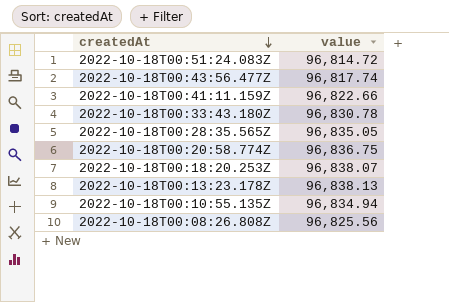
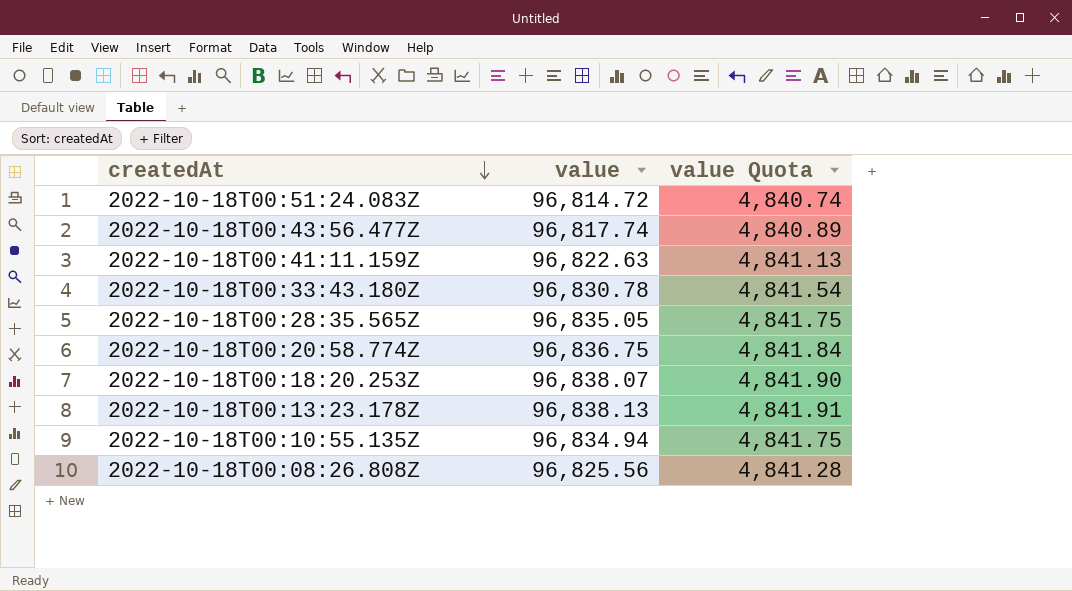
column value Quota | formula: none -> [value] * 0.05
2022-10-18T00:41:11.159Z | value: 96,822.66 -> 96,822.63

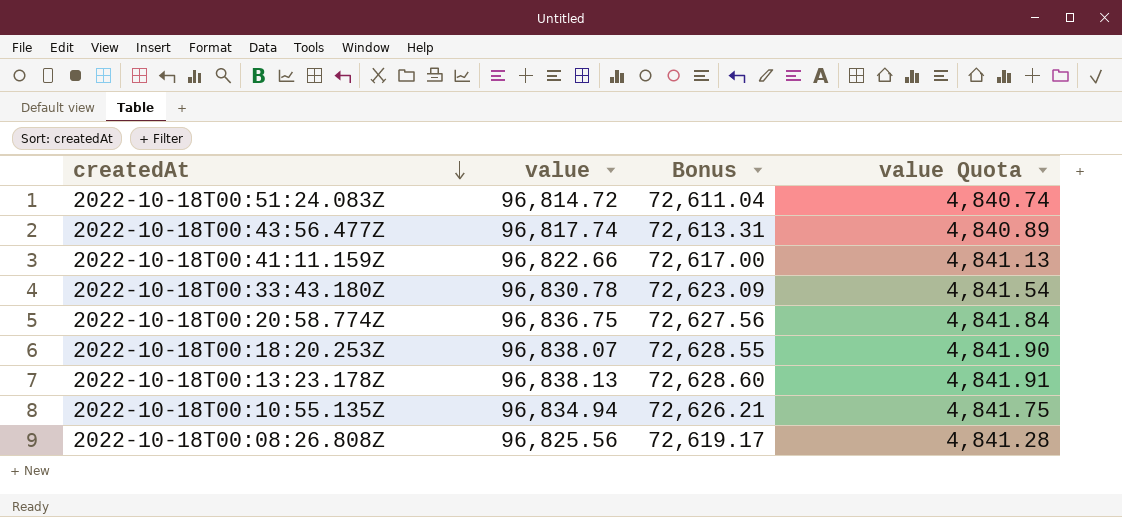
column Bonus | formula: none -> [value] * 0.75
row 2022-10-18T00:28:35.565Z: 96,835.05 | 4,841.75 -> none
2022-10-18T00:41:11.159Z | value: 96,822.63 -> 96,822.66

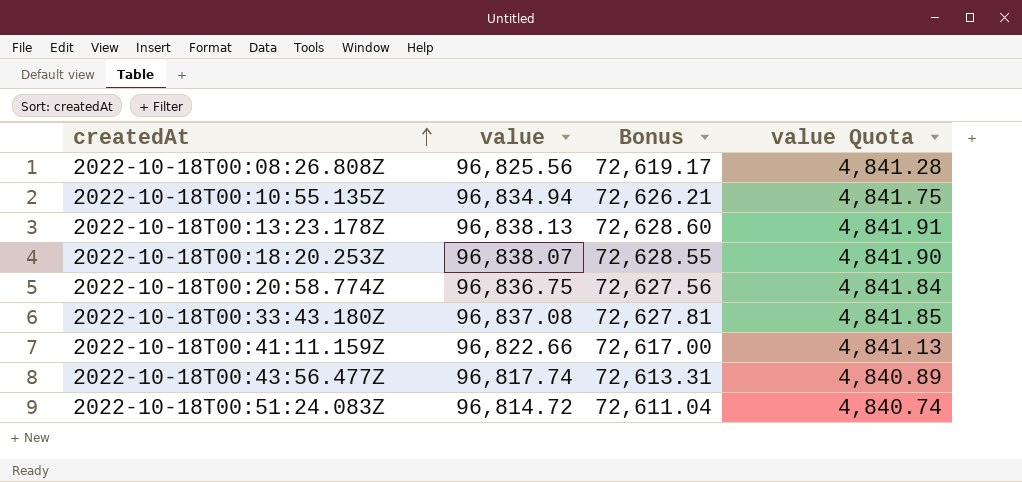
row order: createdAt descending -> createdAt ascending
2022-10-18T00:33:43.180Z | value: 96,830.78 -> 96,837.08
2022-10-18T00:33:43.180Z | Bonus: 72,623.09 -> 72,627.81
2022-10-18T00:33:43.180Z | value Quota: 4,841.54 -> 4,841.85

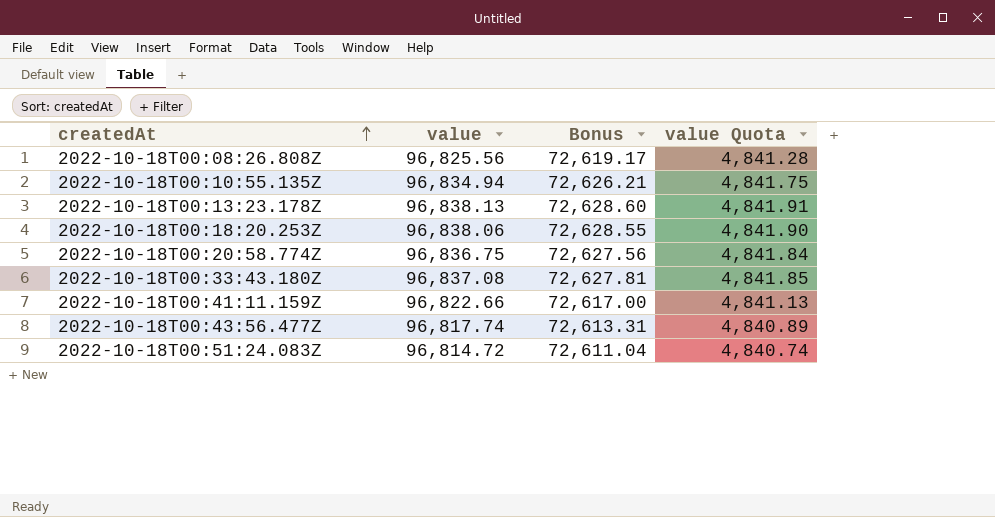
2022-10-18T00:18:20.253Z | value: 96,838.07 -> 96,838.06

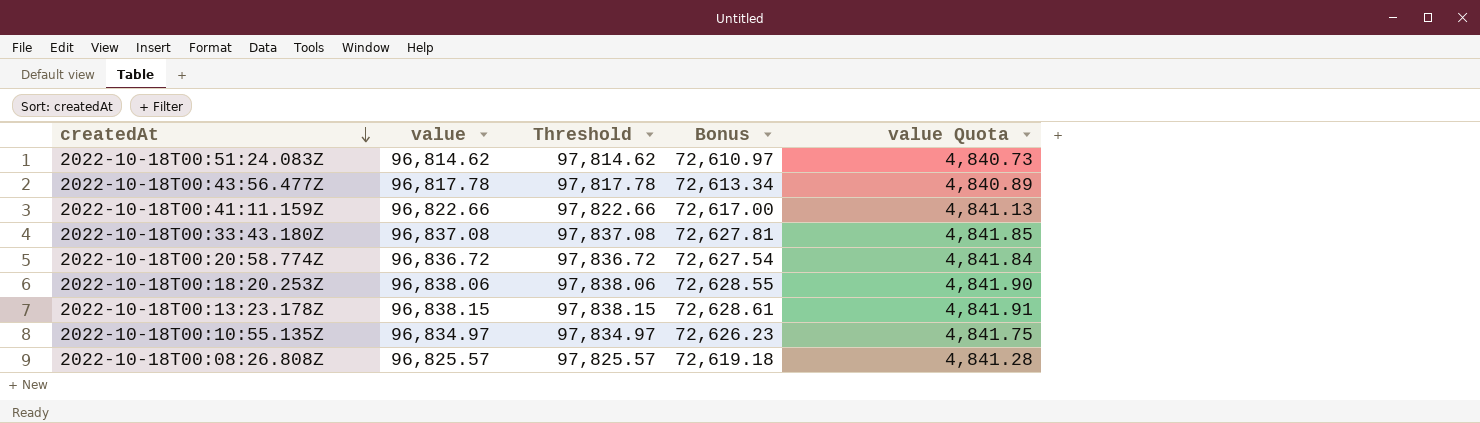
row order: createdAt ascending -> createdAt descending
column Threshold | formula: none -> [value] + 1000
2022-10-18T00:51:24.083Z | value: 96,814.72 -> 96,814.62
2022-10-18T00:51:24.083Z | Bonus: 72,611.04 -> 72,610.97
2022-10-18T00:51:24.083Z | value Quota: 4,840.74 -> 4,840.73
2022-10-18T00:43:56.477Z | value: 96,817.74 -> 96,817.78
2022-10-18T00:43:56.477Z | Bonus: 72,613.31 -> 72,613.34
2022-10-18T00:20:58.774Z | value: 96,836.75 -> 96,836.72
2022-10-18T00:20:58.774Z | Bonus: 72,627.56 -> 72,627.54
2022-10-18T00:13:23.178Z | value: 96,838.13 -> 96,838.15
2022-10-18T00:13:23.178Z | Bonus: 72,628.60 -> 72,628.61
2022-10-18T00:10:55.135Z | value: 96,834.94 -> 96,834.97
2022-10-18T00:10:55.135Z | Bonus: 72,626.21 -> 72,626.23
2022-10-18T00:08:26.808Z | value: 96,825.56 -> 96,825.57
2022-10-18T00:08:26.808Z | Bonus: 72,619.17 -> 72,619.18

